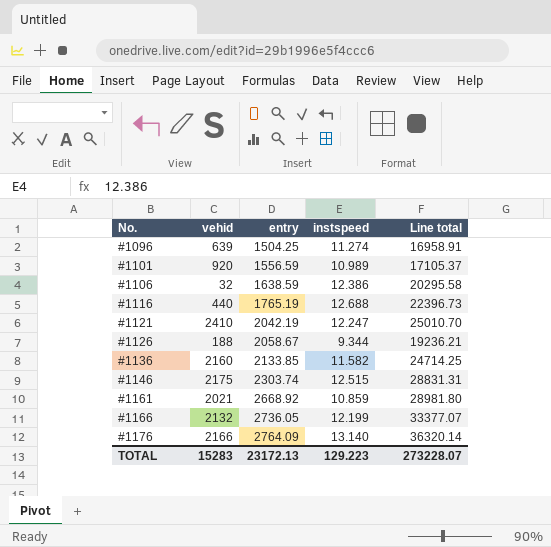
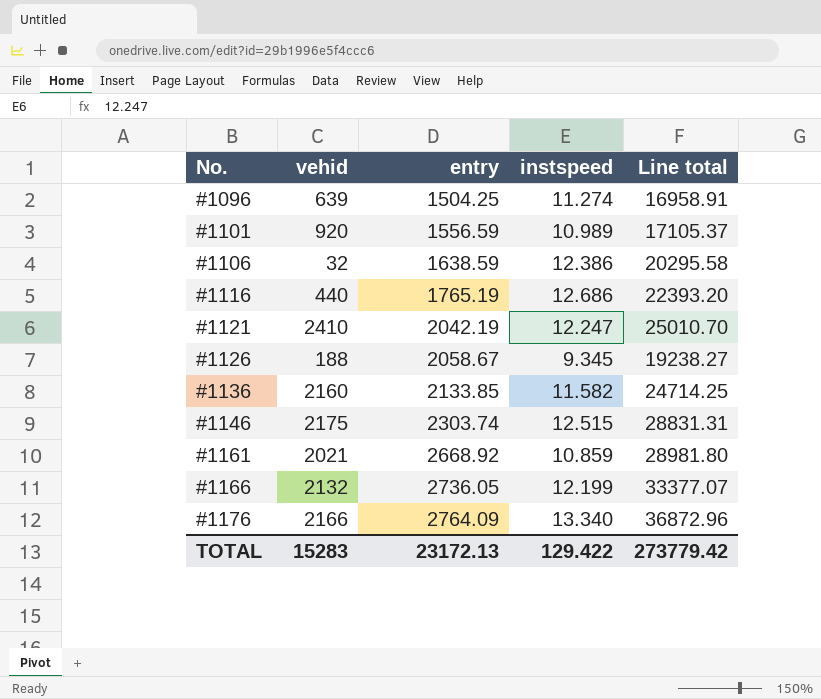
#1116 | instspeed: 12.688 -> 12.686
#1116 | Line total: 22396.73 -> 22393.20
#1126 | instspeed: 9.344 -> 9.345
#1126 | Line total: 19236.21 -> 19238.27
#1176 | instspeed: 13.140 -> 13.340
#1176 | Line total: 36320.14 -> 36872.96
TOTAL | instspeed: 129.223 -> 129.422
TOTAL | Line total: 273228.07 -> 273779.42

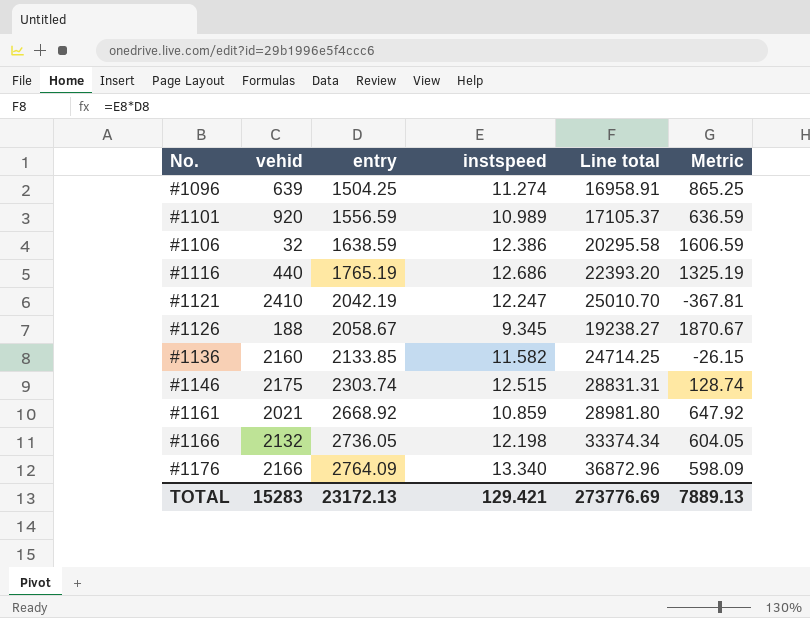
column Metric | formula: none -> [entry] - [vehid]
#1166 | instspeed: 12.199 -> 12.198
#1166 | Line total: 33377.07 -> 33374.34
TOTAL | instspeed: 129.422 -> 129.421
TOTAL | Line total: 273779.42 -> 273776.69

